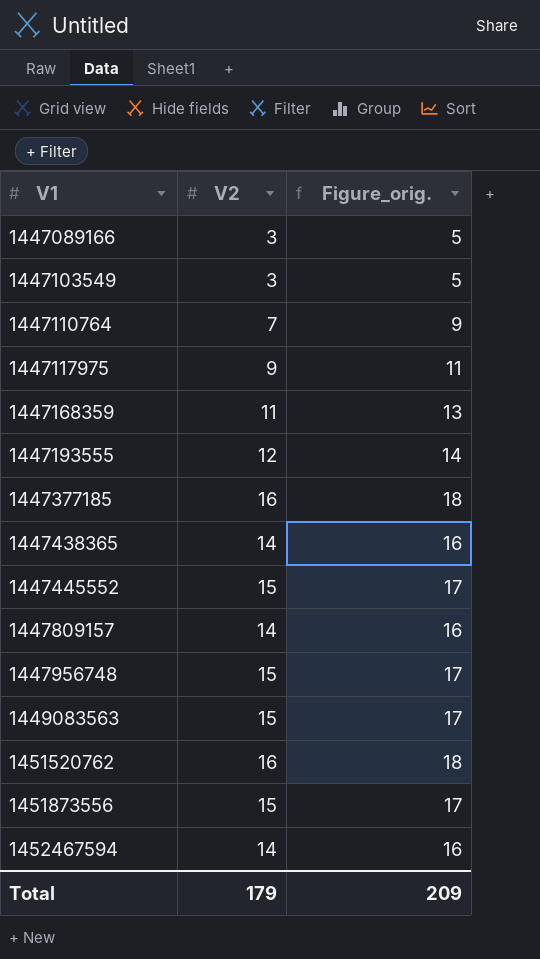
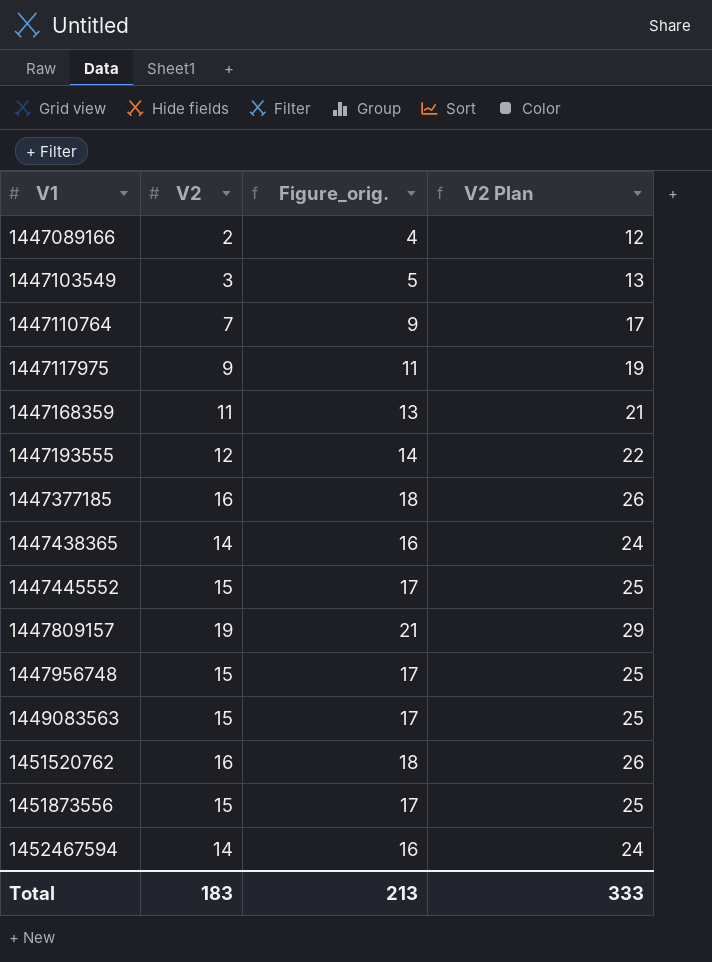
column V2 Plan | formula: none -> [V2] + 10
1447089166 | V2: 3 -> 2
1447089166 | Figure_orig.: 5 -> 4
1447809157 | V2: 14 -> 19
1447809157 | Figure_orig.: 16 -> 21
Total | V2: 179 -> 183
Total | Figure_orig.: 209 -> 213

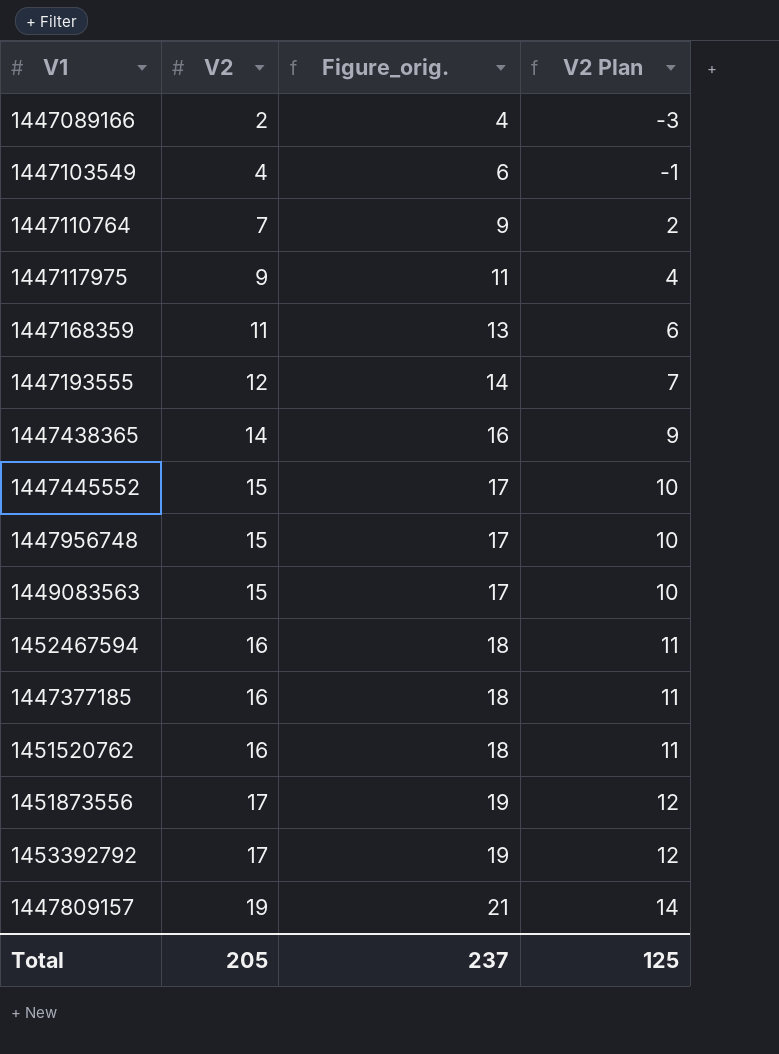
row order: V1 ascending -> V2 ascending
column V2 Plan | formula: [V2] + 10 -> [V2] - 5
1447103549 | V2: 3 -> 4
1447103549 | Figure_orig.: 5 -> 6
1452467594 | V2: 14 -> 16
1452467594 | Figure_orig.: 16 -> 18
1451873556 | V2: 15 -> 17
1451873556 | Figure_orig.: 17 -> 19
row 1453392792: none -> 17 | 19 | 12
Total | V2: 183 -> 205
Total | Figure_orig.: 213 -> 237
Total | V2 Plan: 333 -> 125

